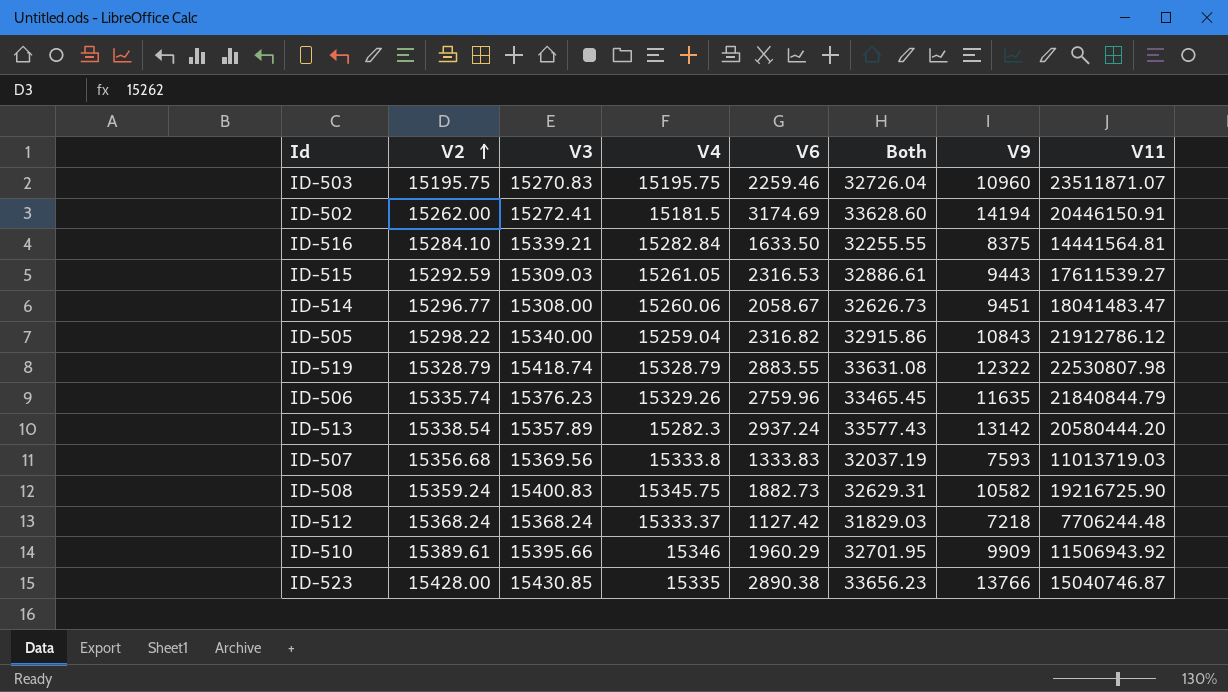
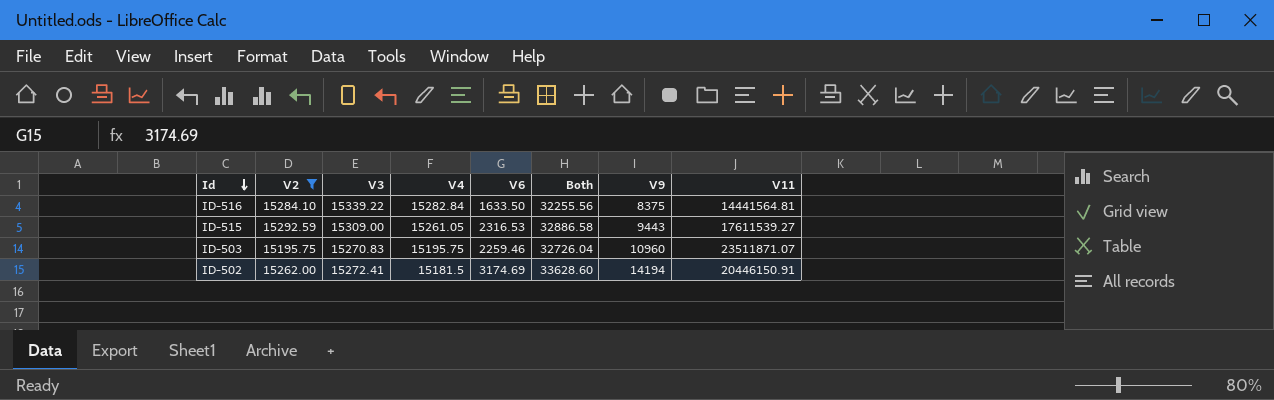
filter: none -> V2 <= 15292.59
row order: V2 ascending -> Id descending
ID-516 | V3: 15339.21 -> 15339.22
ID-516 | Both: 32255.55 -> 32255.56
ID-515 | V3: 15309.03 -> 15309.00
ID-515 | Both: 32886.61 -> 32886.58

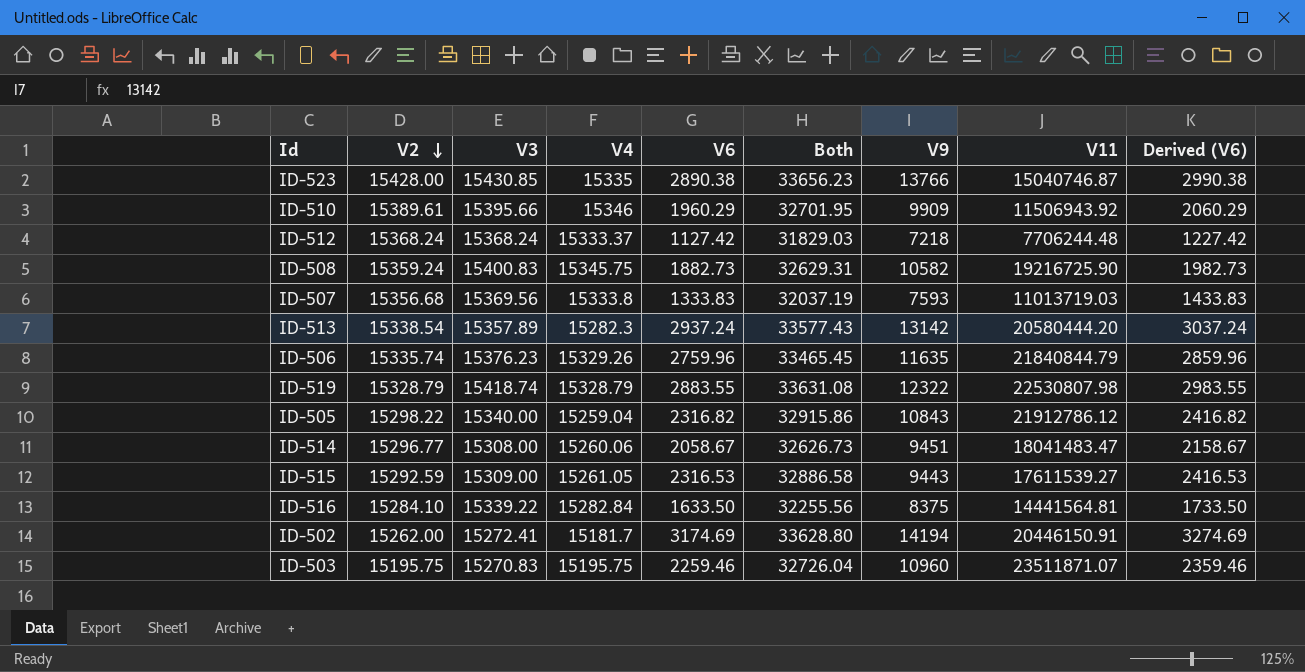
filter: V2 <= 15292.59 -> none
row order: Id descending -> V2 descending
column Derived (V6) | formula: none -> [V6] + 100
ID-502 | V4: 15181.5 -> 15181.7
ID-502 | Both: 33628.60 -> 33628.80

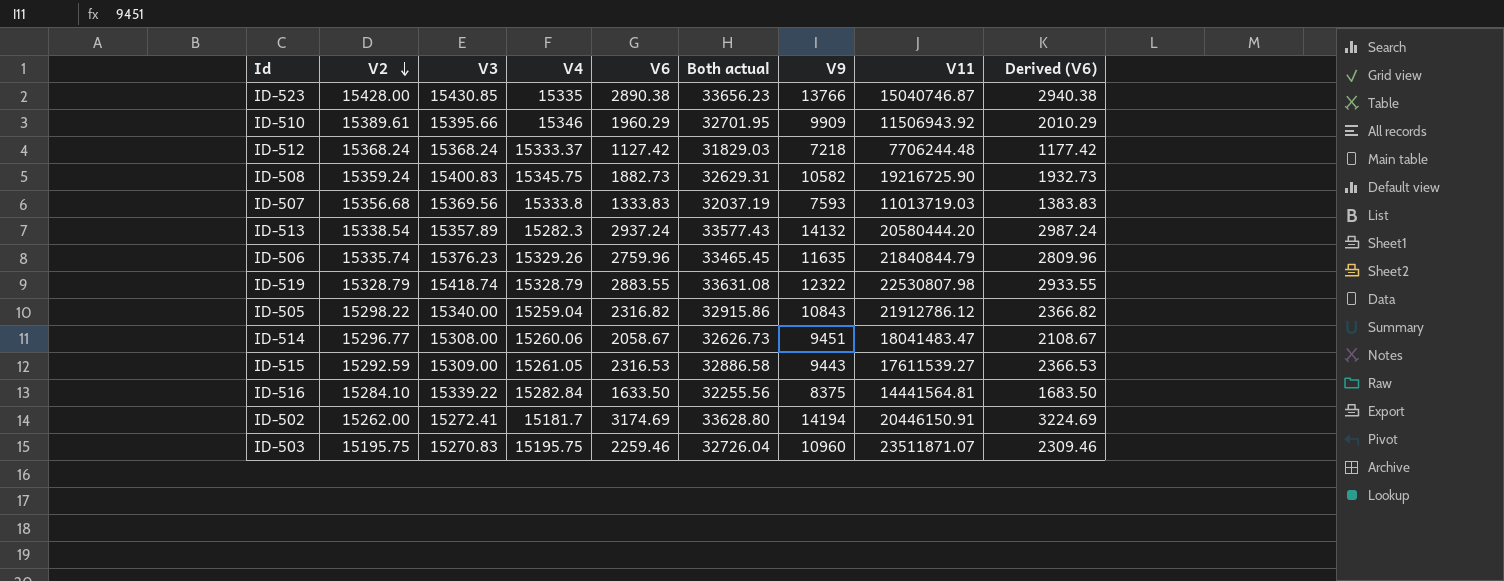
column name: Both -> Both actual
column Derived (V6) | formula: [V6] + 100 -> [V6] + 50
ID-513 | V9: 13142 -> 14132

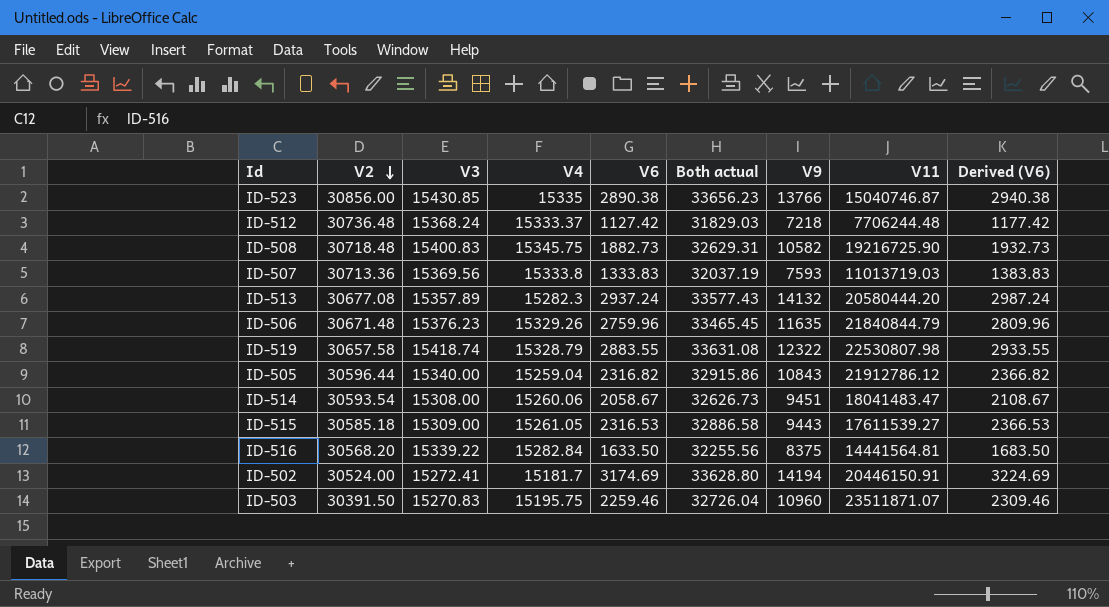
row ID-510: 15389.61 | 15395.66 | 15346 | 1960.29 | 32701.95 | 9909 | 11506943.92 | 2010.29 -> none
ID-523 | V2: 15428.00 -> 30856.00
ID-512 | V2: 15368.24 -> 30736.48
ID-508 | V2: 15359.24 -> 30718.48
ID-507 | V2: 15356.68 -> 30713.36
ID-513 | V2: 15338.54 -> 30677.08
ID-506 | V2: 15335.74 -> 30671.48
ID-519 | V2: 15328.79 -> 30657.58
ID-505 | V2: 15298.22 -> 30596.44
ID-514 | V2: 15296.77 -> 30593.54
ID-515 | V2: 15292.59 -> 30585.18
ID-516 | V2: 15284.10 -> 30568.20
ID-502 | V2: 15262.00 -> 30524.00
ID-503 | V2: 15195.75 -> 30391.50

